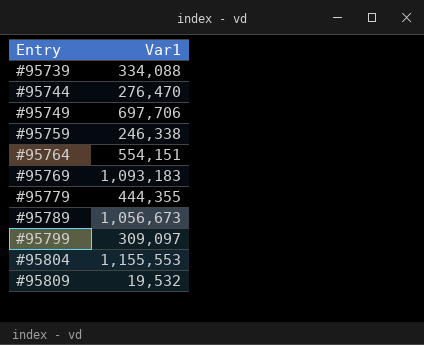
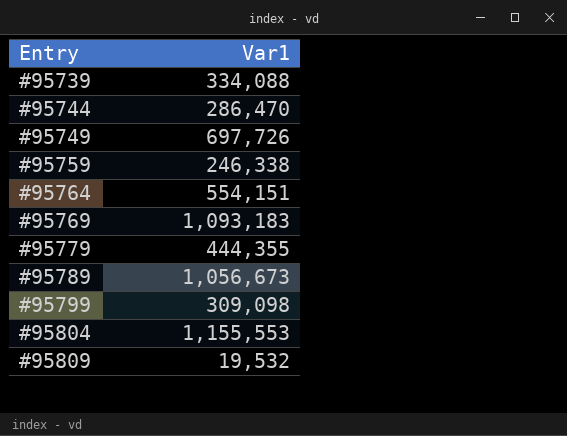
#95744 | Var1: 276,470 -> 286,470
#95749 | Var1: 697,706 -> 697,726
#95799 | Var1: 309,097 -> 309,098

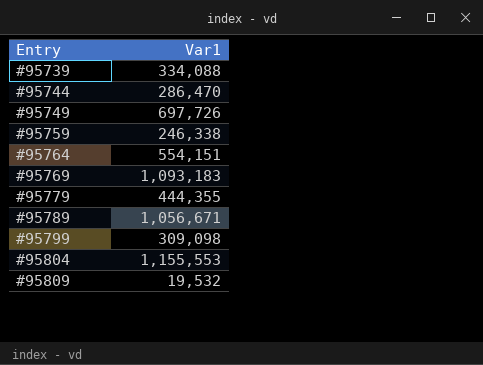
#95789 | Var1: 1,056,673 -> 1,056,671

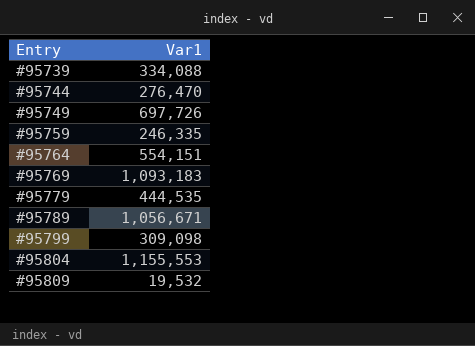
#95744 | Var1: 286,470 -> 276,470
#95759 | Var1: 246,338 -> 246,335
#95779 | Var1: 444,355 -> 444,535

